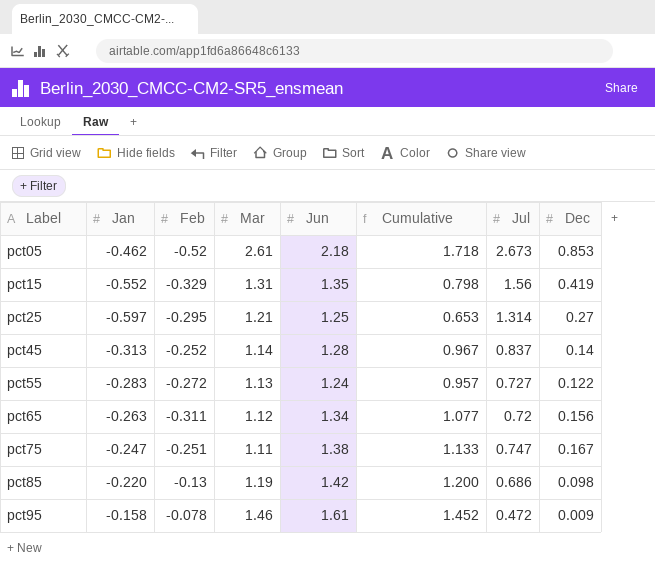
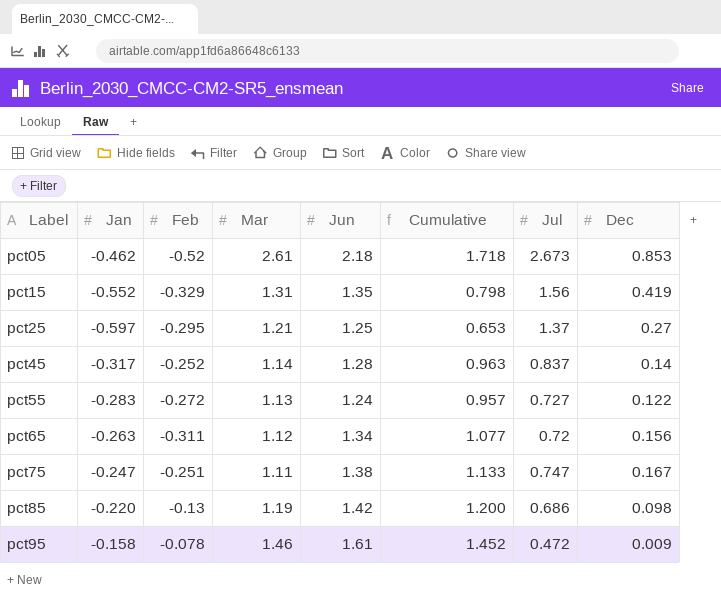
pct25 | Jul: 1.314 -> 1.37
pct45 | Jan: -0.313 -> -0.317
pct45 | Cumulative: 0.967 -> 0.963

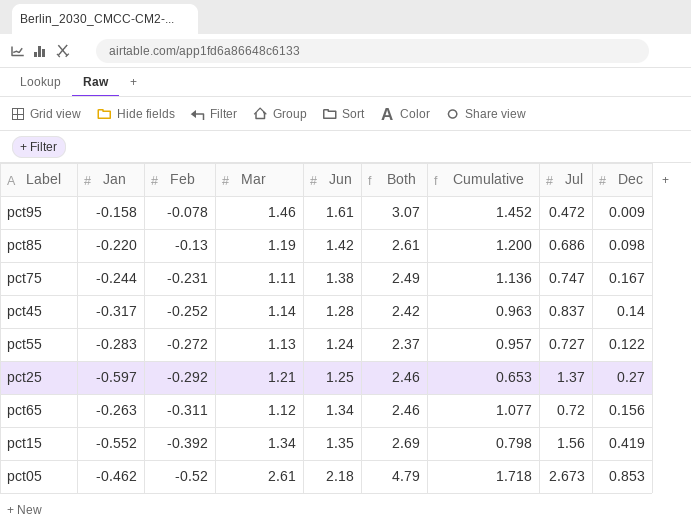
row order: Label ascending -> Feb descending
column Both | formula: none -> [Mar] + [Jun]
pct75 | Jan: -0.247 -> -0.244
pct75 | Feb: -0.251 -> -0.231
pct75 | Cumulative: 1.133 -> 1.136
pct25 | Feb: -0.295 -> -0.292
pct15 | Feb: -0.329 -> -0.392
pct15 | Mar: 1.31 -> 1.34

